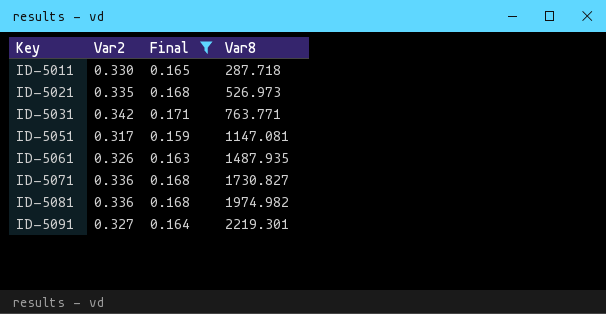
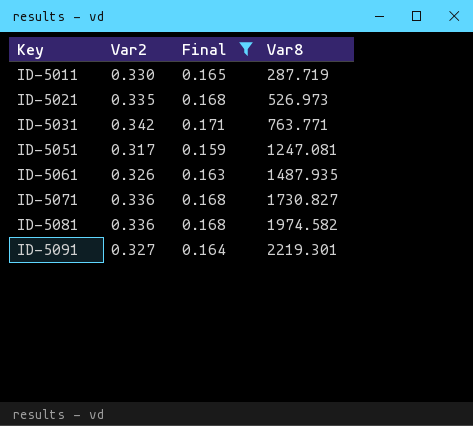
ID-5011 | Var8: 287.718 -> 287.719
ID-5051 | Var8: 1147.081 -> 1247.081
ID-5081 | Var8: 1974.982 -> 1974.582

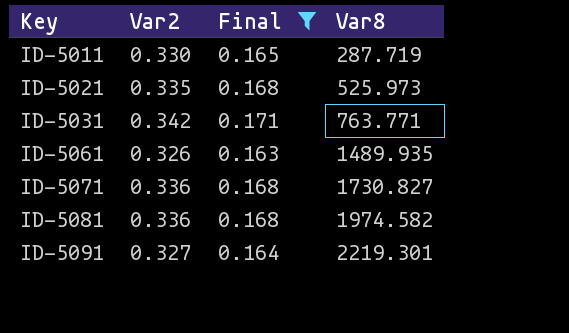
row ID-5051: 0.317 | 0.159 | 1247.081 -> none
ID-5021 | Var8: 526.973 -> 525.973
ID-5061 | Var8: 1487.935 -> 1489.935

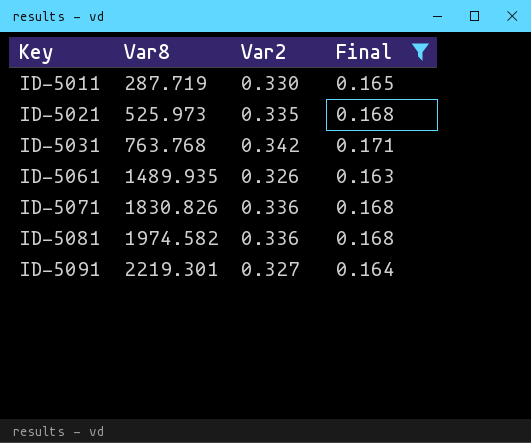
column Var8 | position: 4 -> 2
ID-5031 | Var8: 763.771 -> 763.768
ID-5071 | Var8: 1730.827 -> 1830.826

